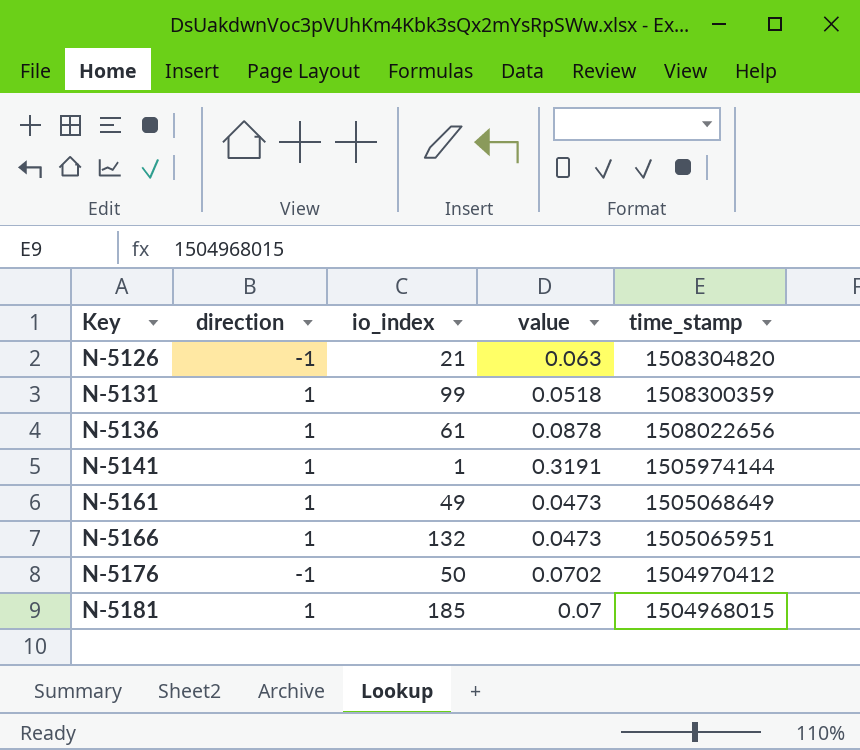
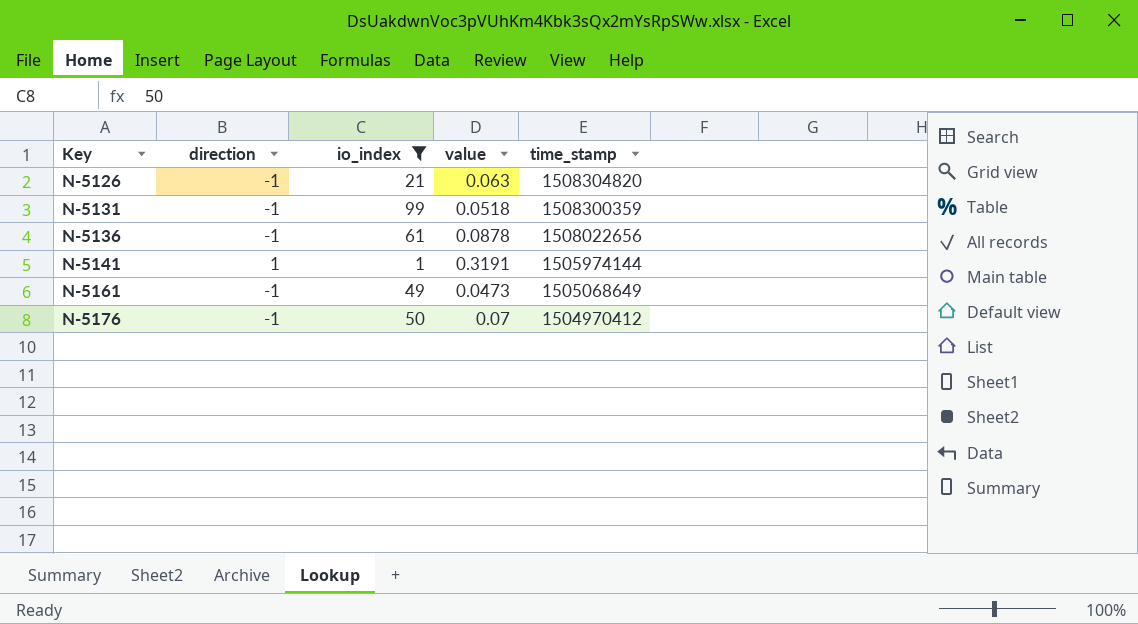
filter: none -> io_index <= 99
N-5131 | direction: 1 -> -1
N-5136 | direction: 1 -> -1
N-5161 | direction: 1 -> -1
N-5176 | value: 0.0702 -> 0.07

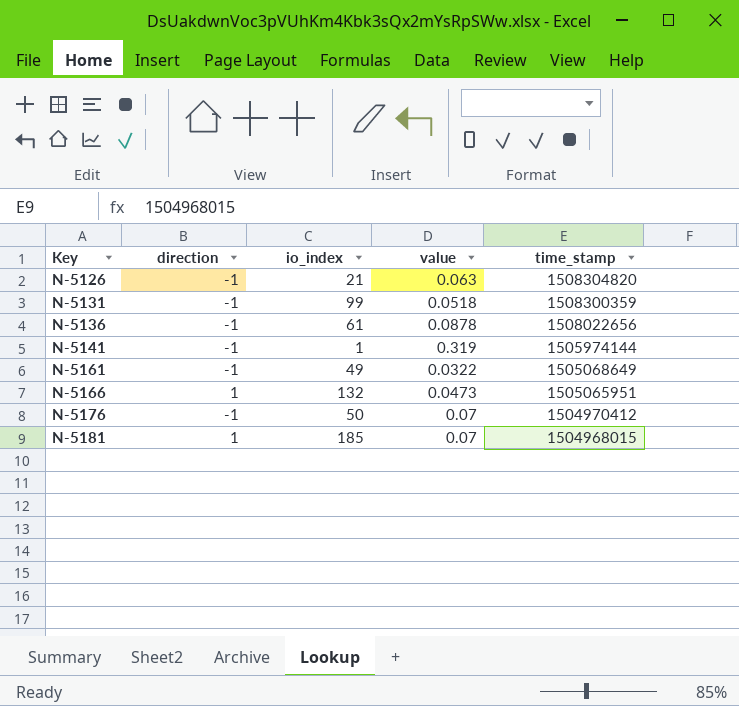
filter: io_index <= 99 -> none
N-5141 | direction: 1 -> -1
N-5141 | value: 0.3191 -> 0.319
N-5161 | value: 0.0473 -> 0.0322

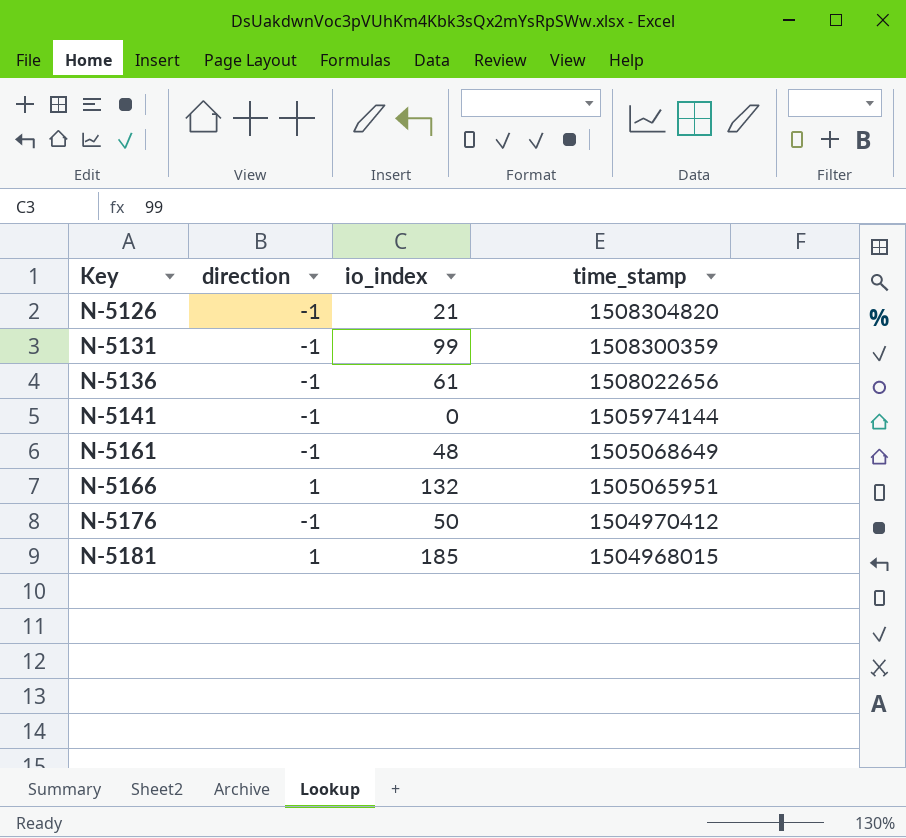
column value | position: 4 -> none
N-5141 | io_index: 1 -> 0
N-5161 | io_index: 49 -> 48

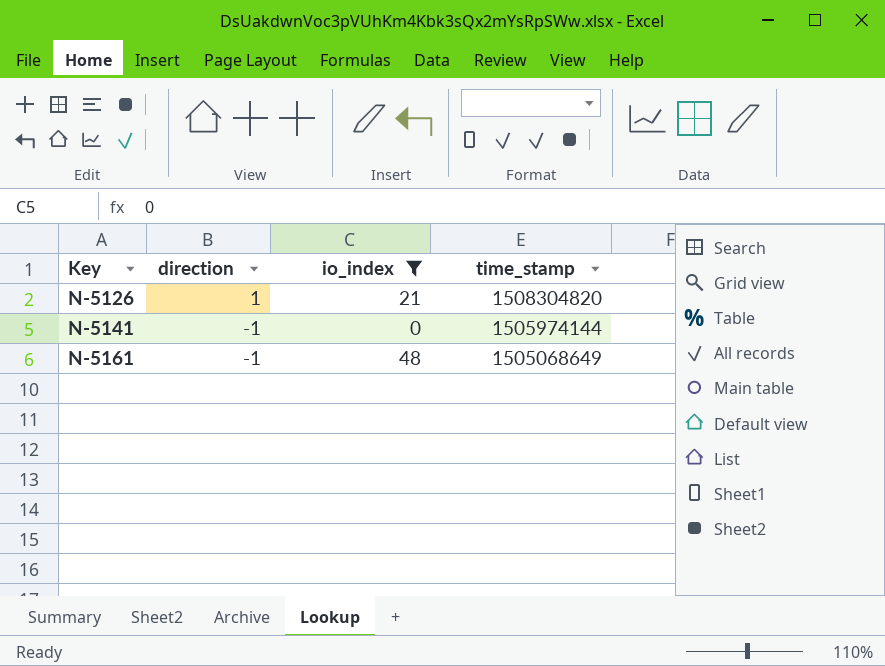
filter: none -> io_index <= 48
N-5126 | direction: -1 -> 1

